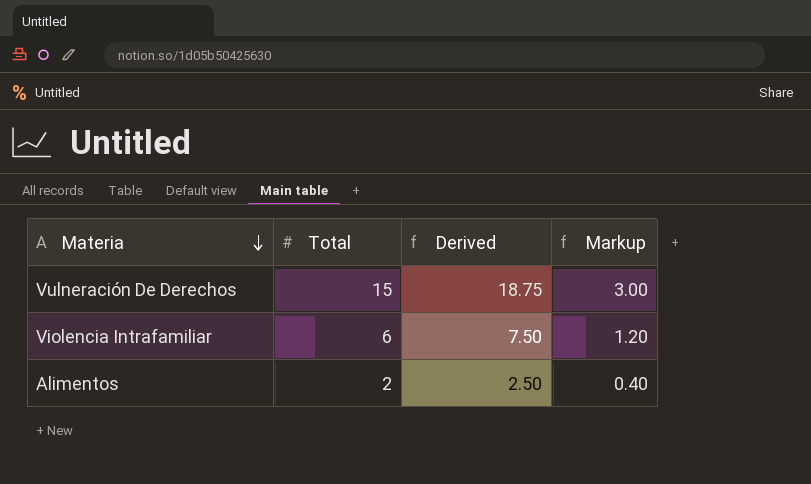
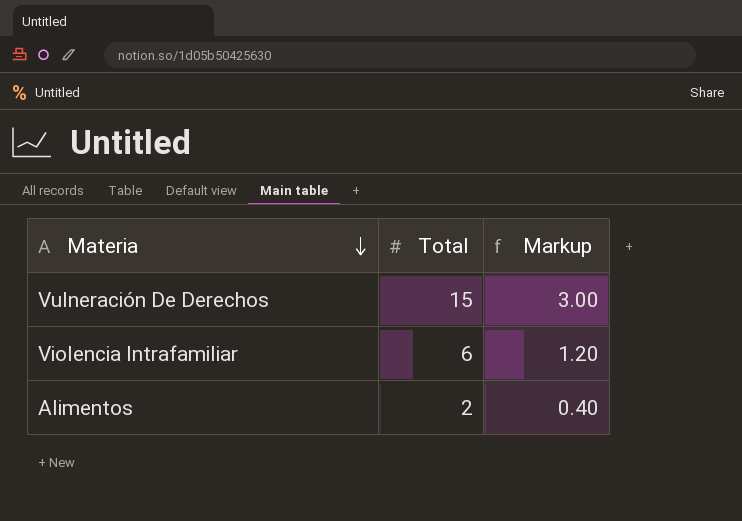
column Derived | formula: [Total] * 1.25 -> none

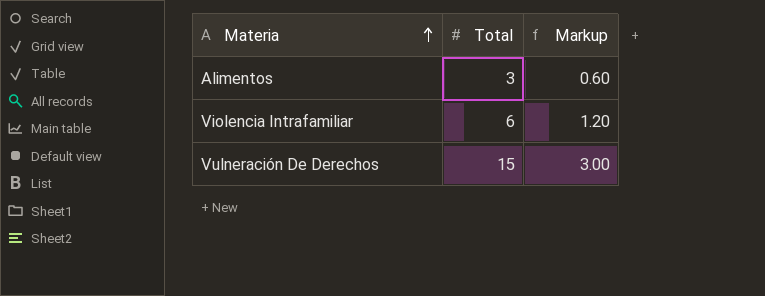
row order: Materia descending -> Materia ascending
Alimentos | Total: 2 -> 3
Alimentos | Markup: 0.40 -> 0.60

